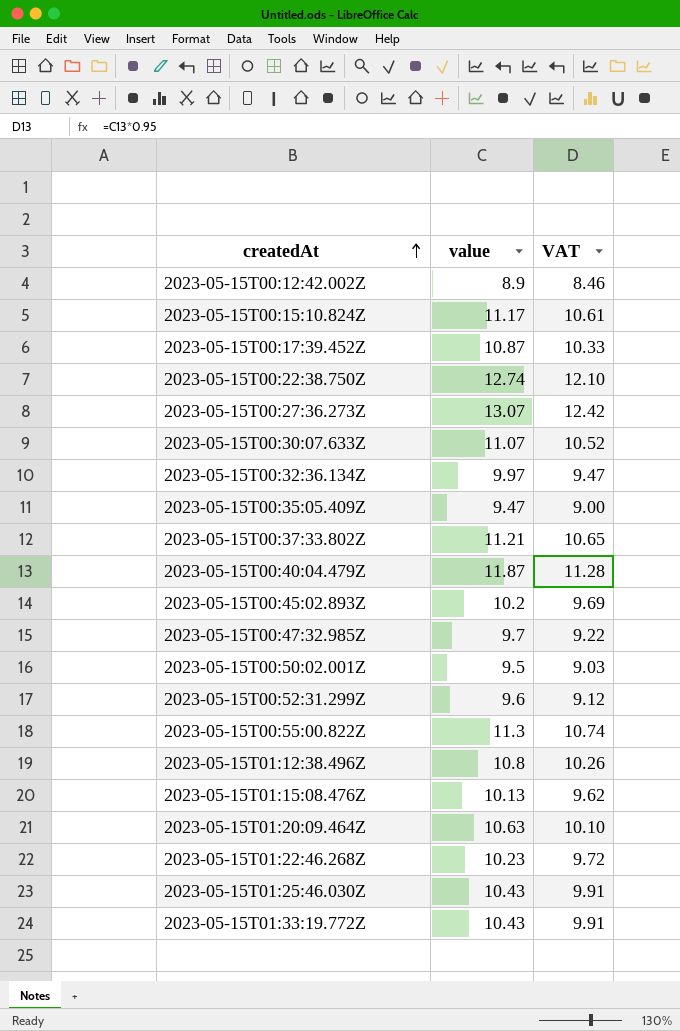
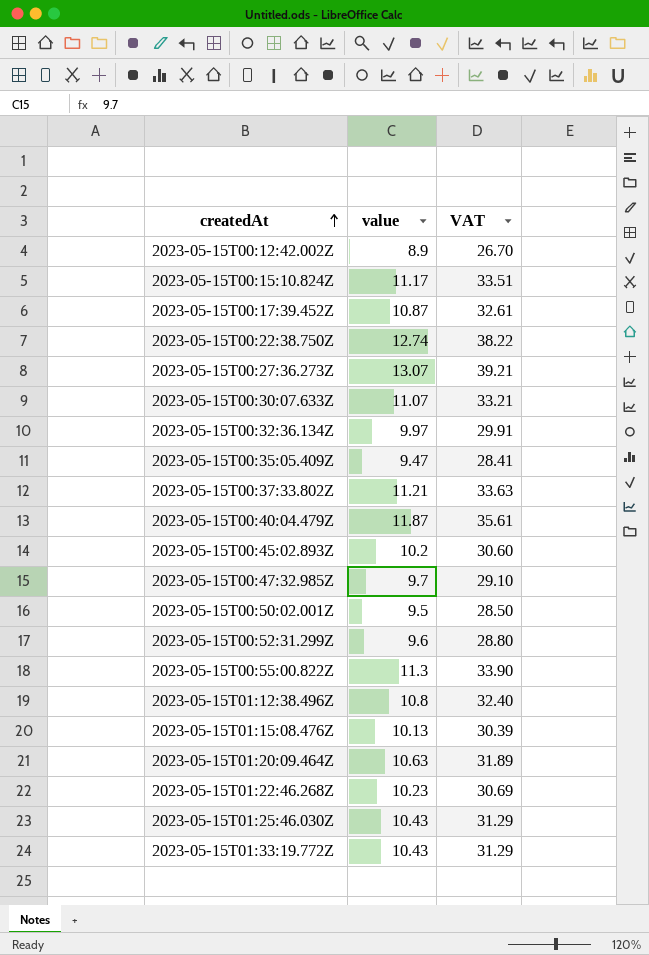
column VAT | formula: [value] * 0.95 -> [value] * 3

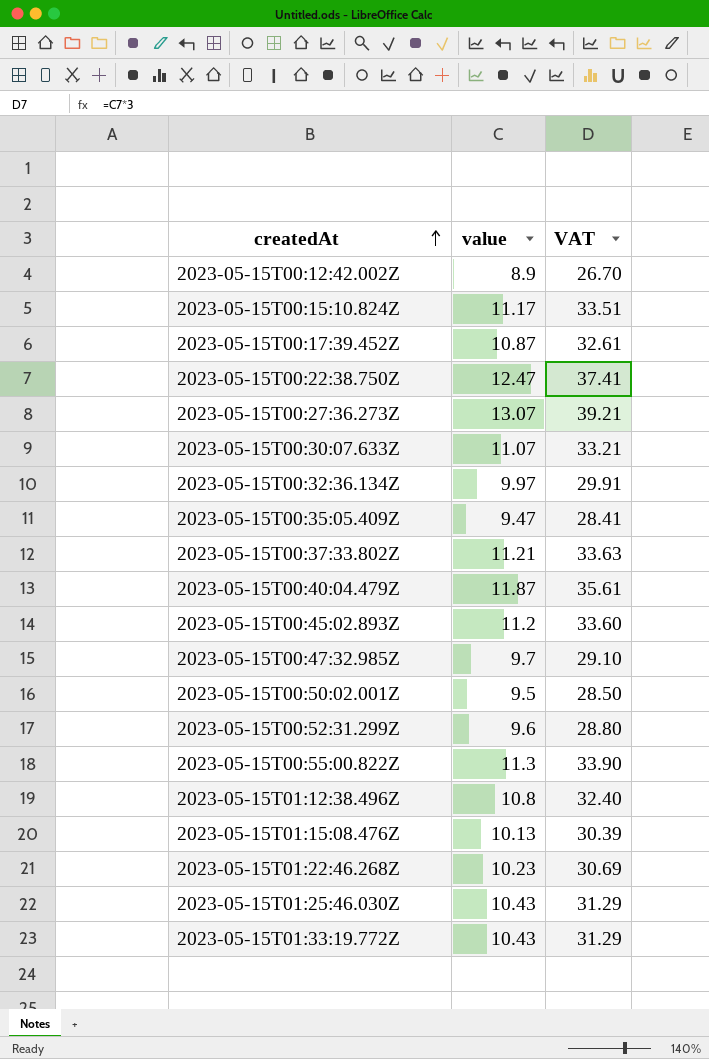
row 2023-05-15T01:20:09.464Z: 10.63 | 31.89 -> none
2023-05-15T00:22:38.750Z | value: 12.74 -> 12.47
2023-05-15T00:22:38.750Z | VAT: 38.22 -> 37.41
2023-05-15T00:45:02.893Z | value: 10.2 -> 11.2
2023-05-15T00:45:02.893Z | VAT: 30.60 -> 33.60

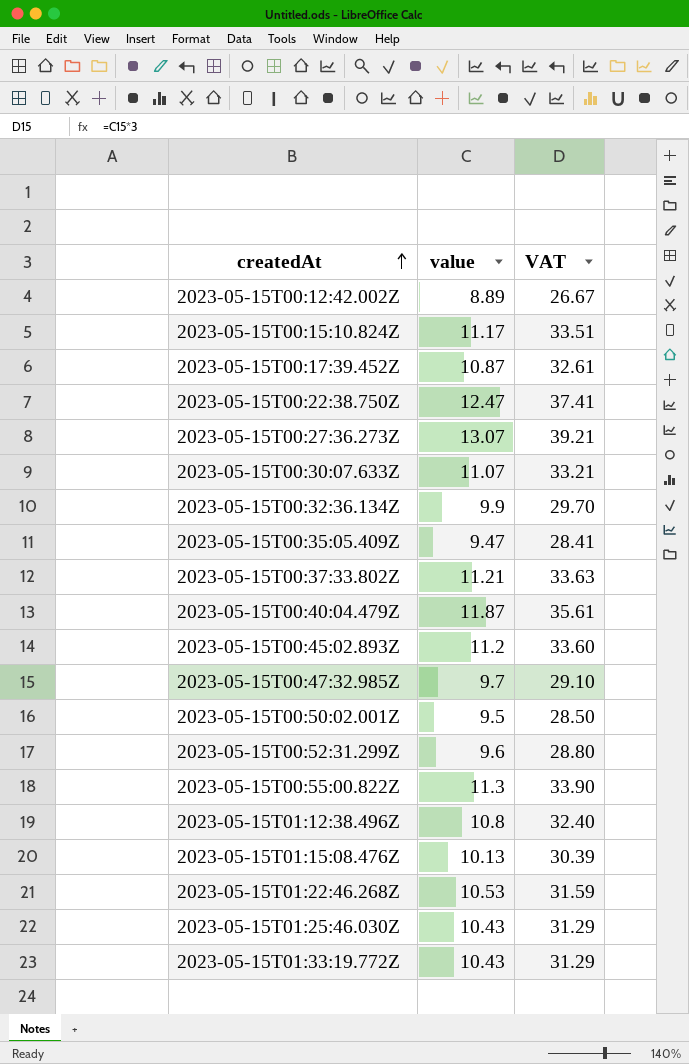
2023-05-15T00:12:42.002Z | value: 8.9 -> 8.89
2023-05-15T00:12:42.002Z | VAT: 26.70 -> 26.67
2023-05-15T00:32:36.134Z | value: 9.97 -> 9.9
2023-05-15T00:32:36.134Z | VAT: 29.91 -> 29.70
2023-05-15T01:22:46.268Z | value: 10.23 -> 10.53
2023-05-15T01:22:46.268Z | VAT: 30.69 -> 31.59

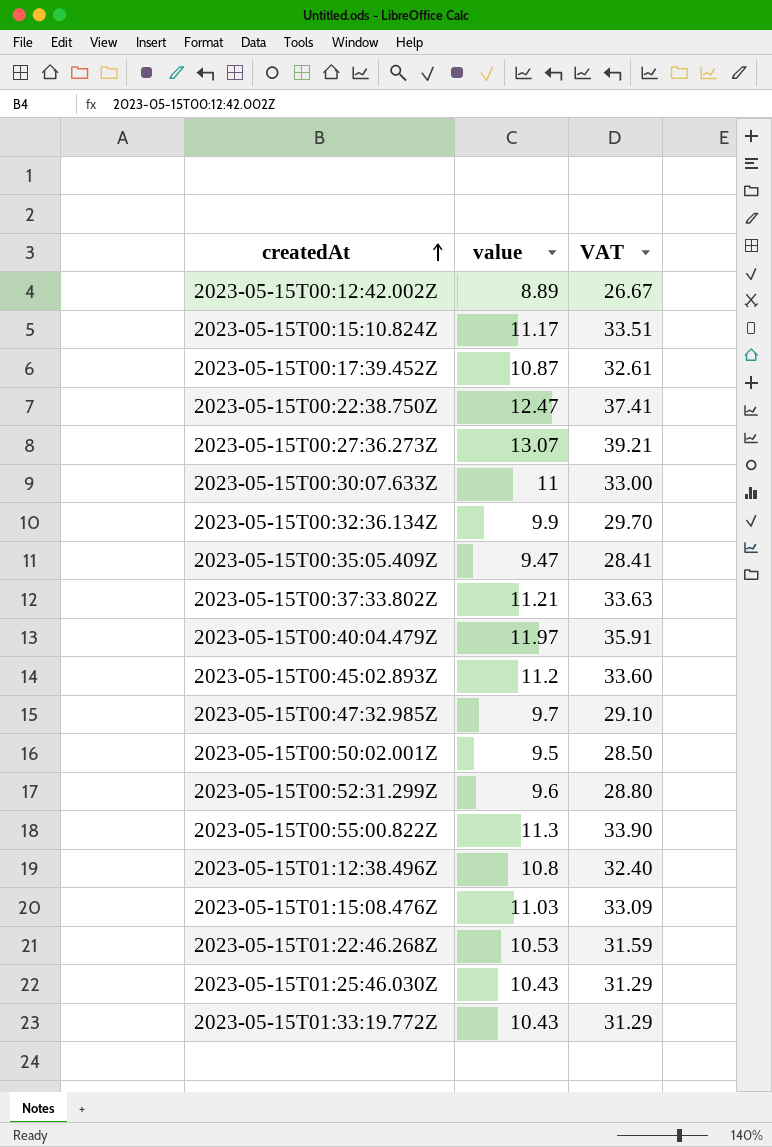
2023-05-15T00:30:07.633Z | value: 11.07 -> 11
2023-05-15T00:30:07.633Z | VAT: 33.21 -> 33.00
2023-05-15T00:40:04.479Z | value: 11.87 -> 11.97
2023-05-15T00:40:04.479Z | VAT: 35.61 -> 35.91
2023-05-15T01:15:08.476Z | value: 10.13 -> 11.03
2023-05-15T01:15:08.476Z | VAT: 30.39 -> 33.09

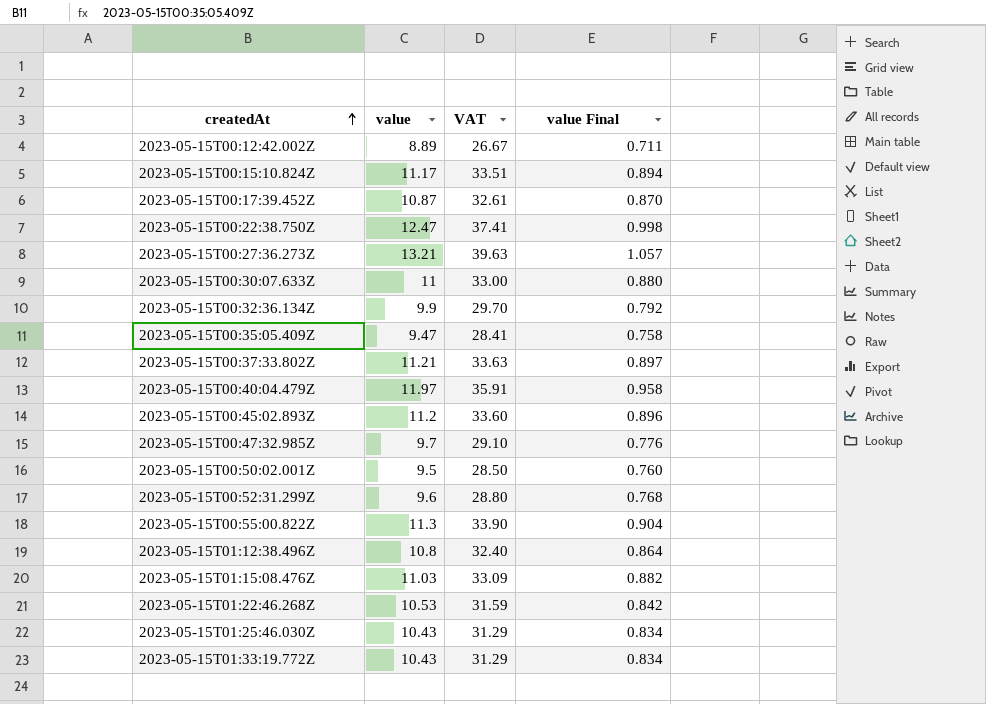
column value Final | formula: none -> [value] * 0.08
2023-05-15T00:27:36.273Z | value: 13.07 -> 13.21
2023-05-15T00:27:36.273Z | VAT: 39.21 -> 39.63

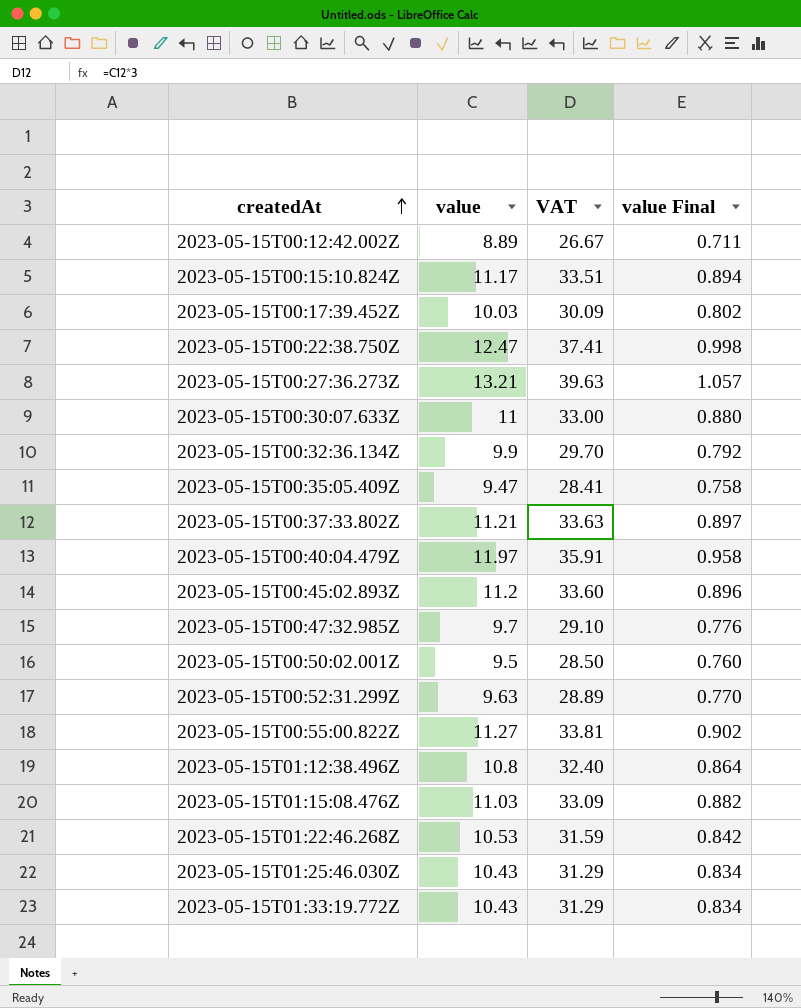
2023-05-15T00:17:39.452Z | value: 10.87 -> 10.03
2023-05-15T00:17:39.452Z | VAT: 32.61 -> 30.09
2023-05-15T00:17:39.452Z | value Final: 0.870 -> 0.802
2023-05-15T00:52:31.299Z | value: 9.6 -> 9.63
2023-05-15T00:52:31.299Z | VAT: 28.80 -> 28.89
2023-05-15T00:52:31.299Z | value Final: 0.768 -> 0.770
2023-05-15T00:55:00.822Z | value: 11.3 -> 11.27
2023-05-15T00:55:00.822Z | VAT: 33.90 -> 33.81
2023-05-15T00:55:00.822Z | value Final: 0.904 -> 0.902

